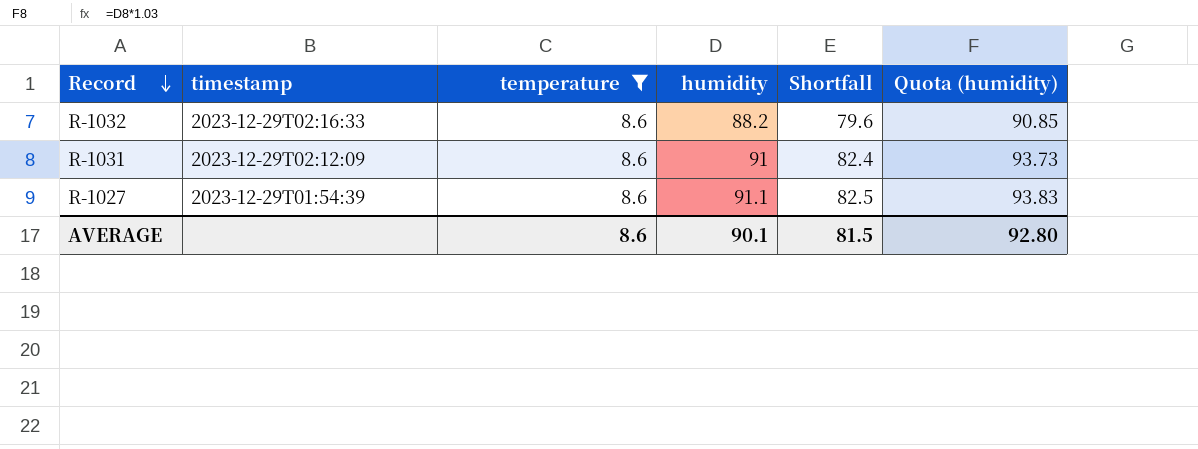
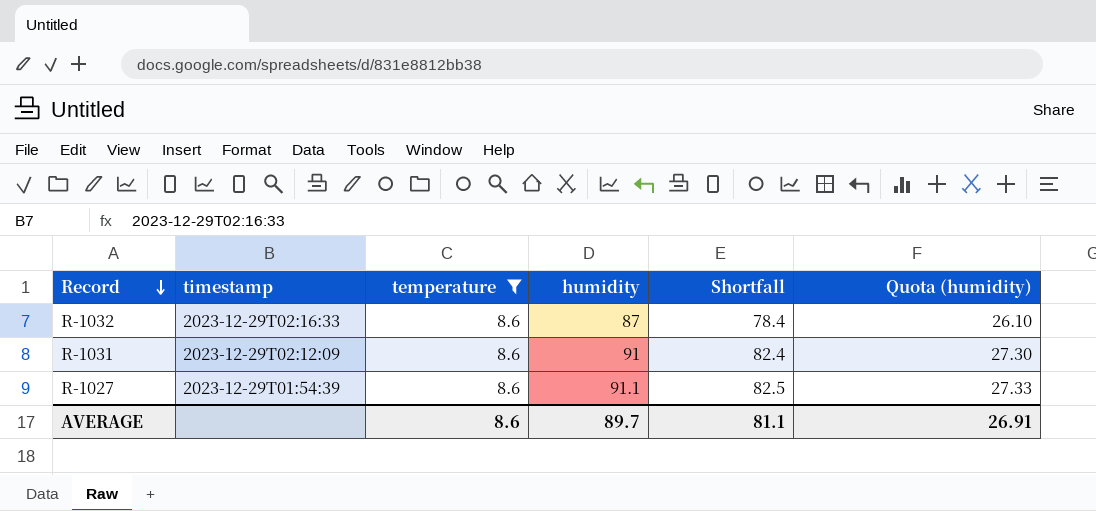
column Quota (humidity) | formula: [humidity] * 1.03 -> [humidity] * 0.3
R-1032 | humidity: 88.2 -> 87
R-1032 | Shortfall: 79.6 -> 78.4
AVERAGE | humidity: 90.1 -> 89.7
AVERAGE | Shortfall: 81.5 -> 81.1
AVERAGE | Quota (humidity): 92.80 -> 26.91

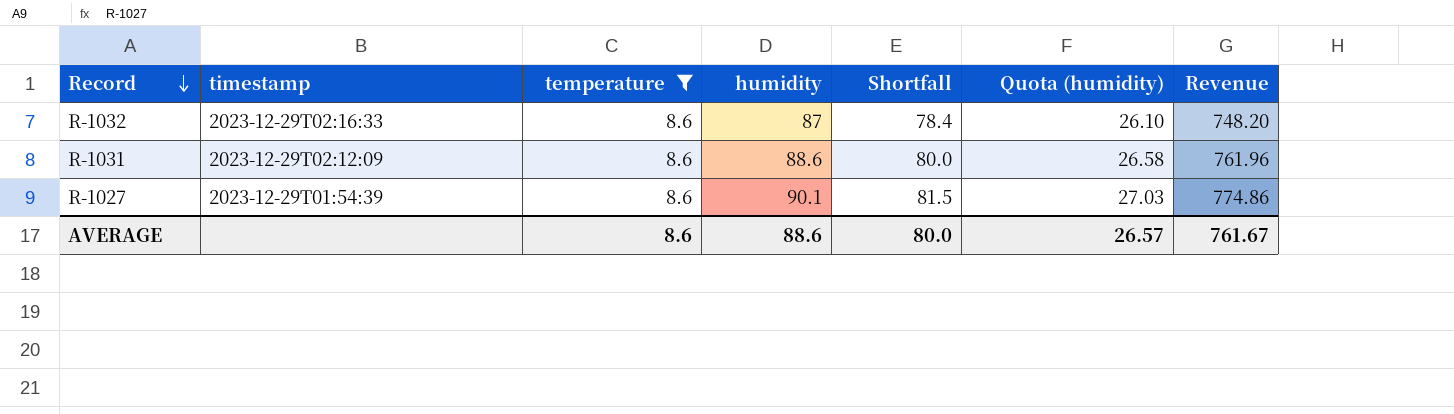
column Revenue | formula: none -> [temperature] * [humidity]
R-1031 | humidity: 91 -> 88.6
R-1031 | Shortfall: 82.4 -> 80.0
R-1031 | Quota (humidity): 27.30 -> 26.58
R-1027 | humidity: 91.1 -> 90.1
R-1027 | Shortfall: 82.5 -> 81.5
R-1027 | Quota (humidity): 27.33 -> 27.03
AVERAGE | humidity: 89.7 -> 88.6
AVERAGE | Shortfall: 81.1 -> 80.0
AVERAGE | Quota (humidity): 26.91 -> 26.57

